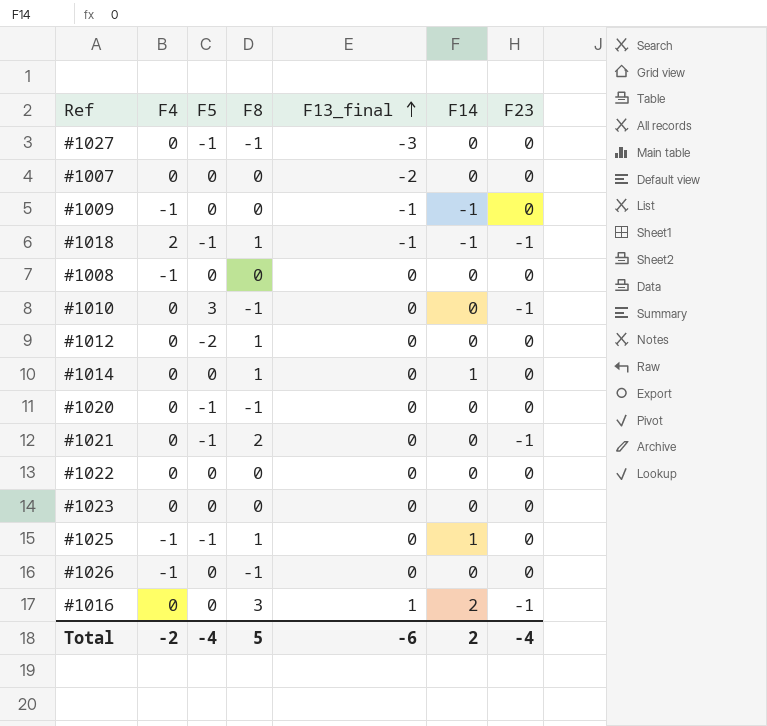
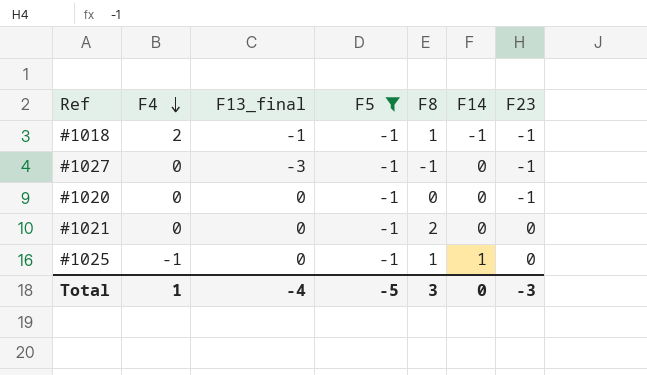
filter: none -> F5 = -1
row order: F13_final ascending -> F4 descending
column F13_final | position: 5 -> 3
#1027 | F23: 0 -> -1
#1020 | F8: -1 -> 0
#1020 | F23: 0 -> -1
#1021 | F23: -1 -> 0
Total | F4: -2 -> 1
Total | F13_final: -6 -> -4
Total | F5: -4 -> -5
Total | F8: 5 -> 3
Total | F14: 2 -> 0
Total | F23: -4 -> -3

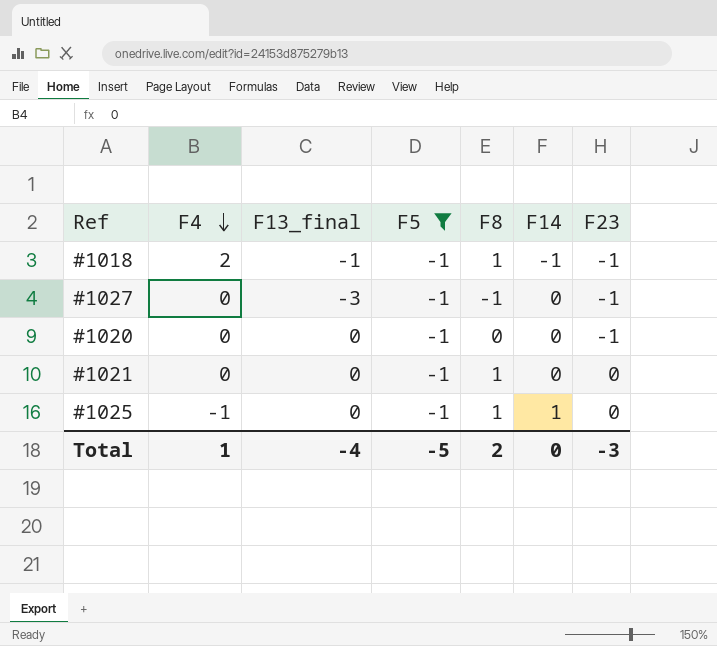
#1021 | F8: 2 -> 1
Total | F8: 3 -> 2

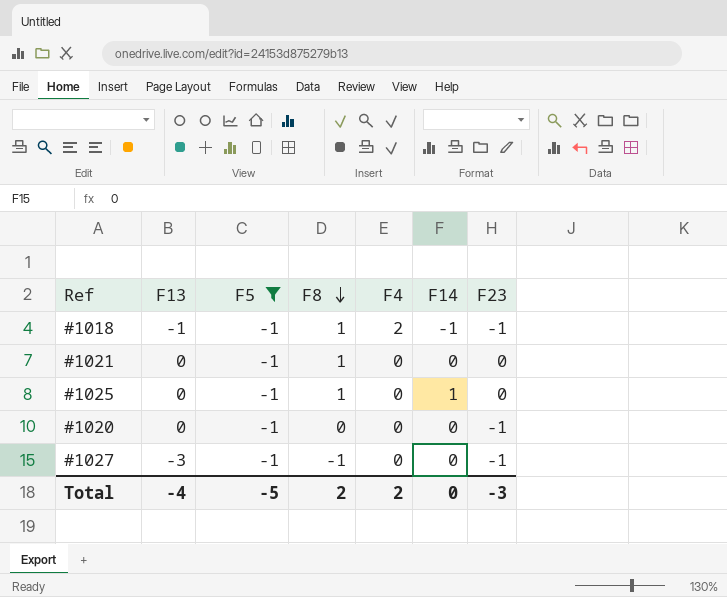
row order: F4 descending -> F8 descending
column name: F13_final -> F13
column F4 | position: 2 -> 5
#1025 | F4: -1 -> 0
Total | F4: 1 -> 2

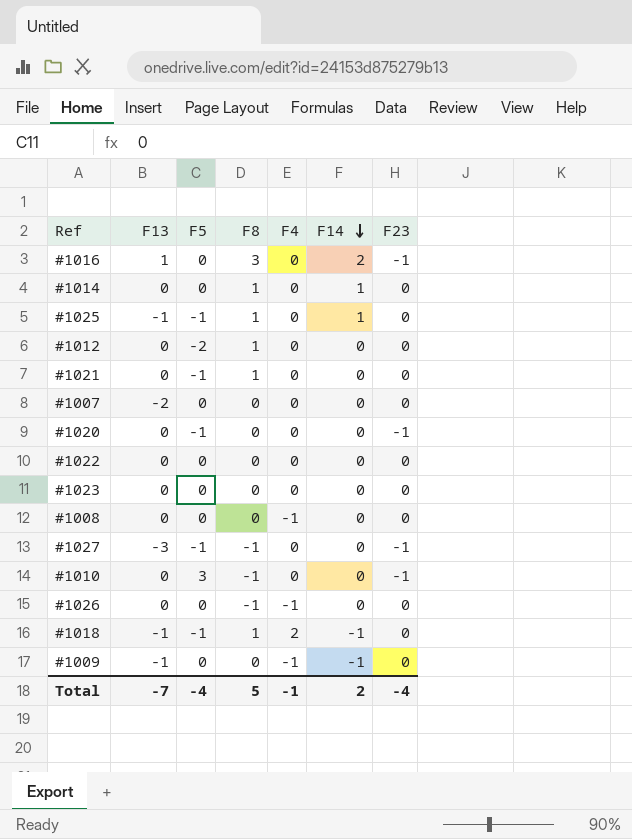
filter: F5 = -1 -> none
row order: F8 descending -> F14 descending
#1025 | F13: 0 -> -1
#1018 | F23: -1 -> 0
Total | F13: -4 -> -7
Total | F5: -5 -> -4
Total | F8: 2 -> 5
Total | F4: 2 -> -1
Total | F14: 0 -> 2
Total | F23: -3 -> -4

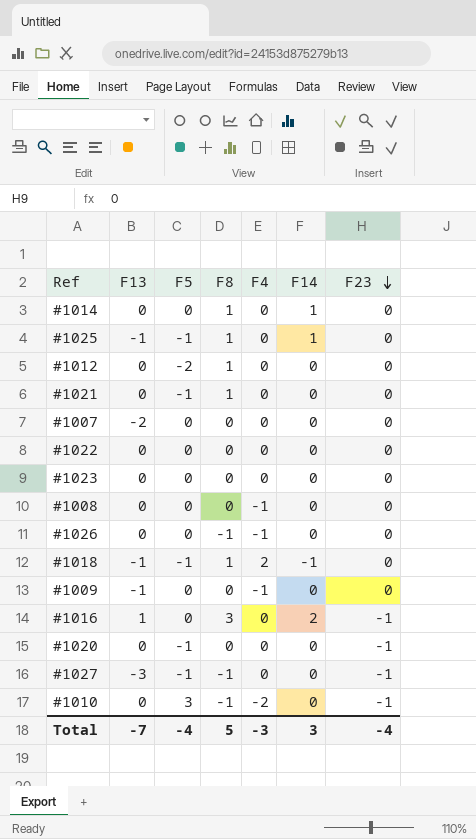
row order: F14 descending -> F23 descending
#1009 | F14: -1 -> 0
#1010 | F4: 0 -> -2
Total | F4: -1 -> -3
Total | F14: 2 -> 3

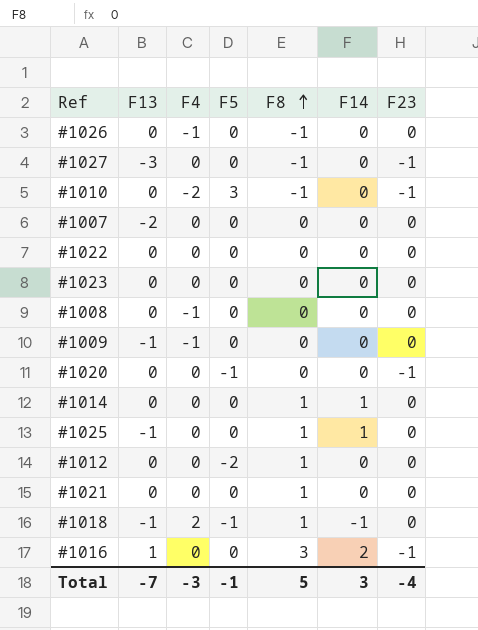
row order: F23 descending -> F8 ascending
column F4 | position: 5 -> 3
#1027 | F5: -1 -> 0
#1025 | F5: -1 -> 0
#1021 | F5: -1 -> 0
Total | F5: -4 -> -1

